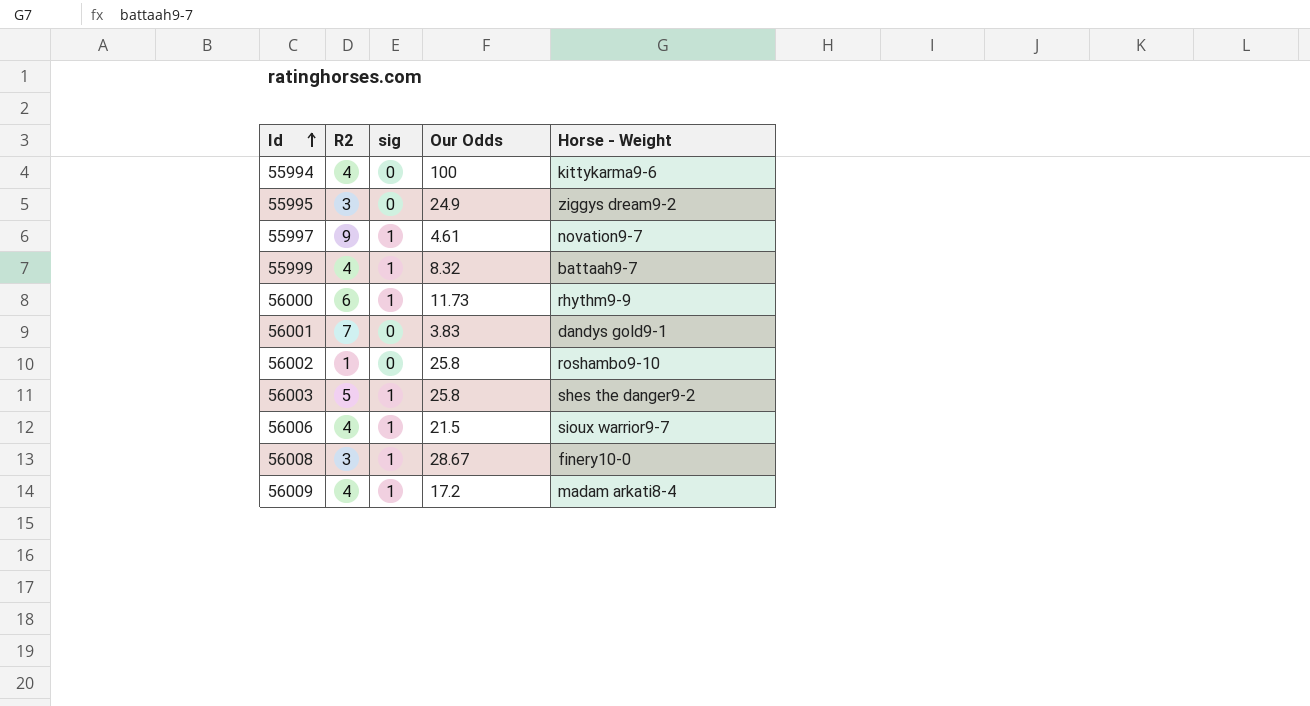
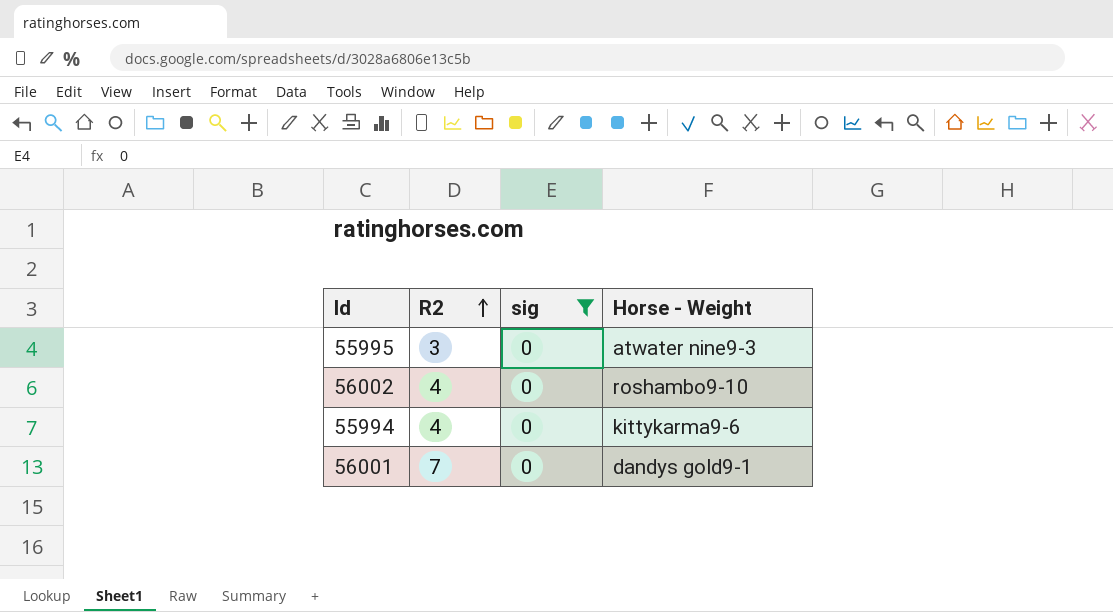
filter: none -> sig = 0
row order: Id ascending -> R2 ascending
column Our Odds | position: 4 -> none
55995 | Horse - Weight: ziggys dream9-2 -> atwater nine9-3
56002 | R2: 1 -> 4

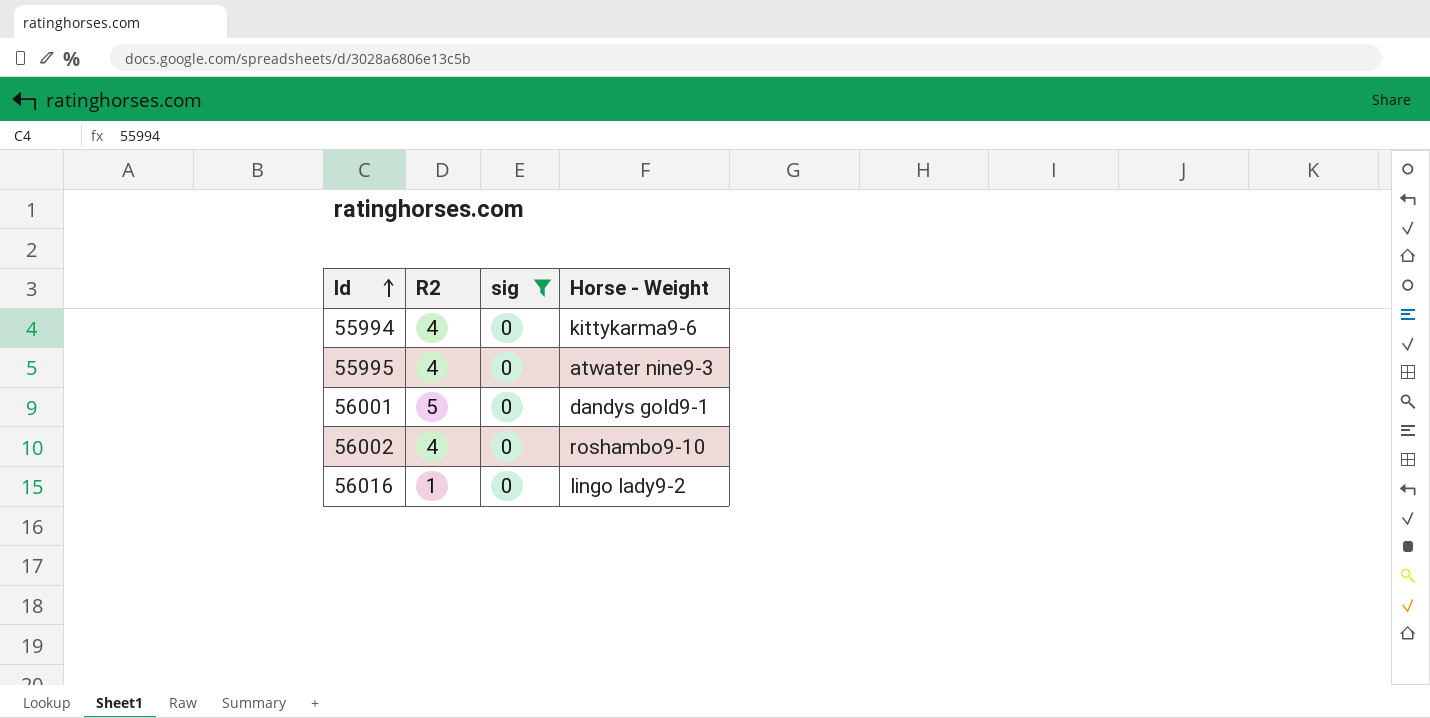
row order: R2 ascending -> Id ascending
55995 | R2: 3 -> 4
56001 | R2: 7 -> 5
row 56016: none -> 1 | 0 | lingo lady9-2

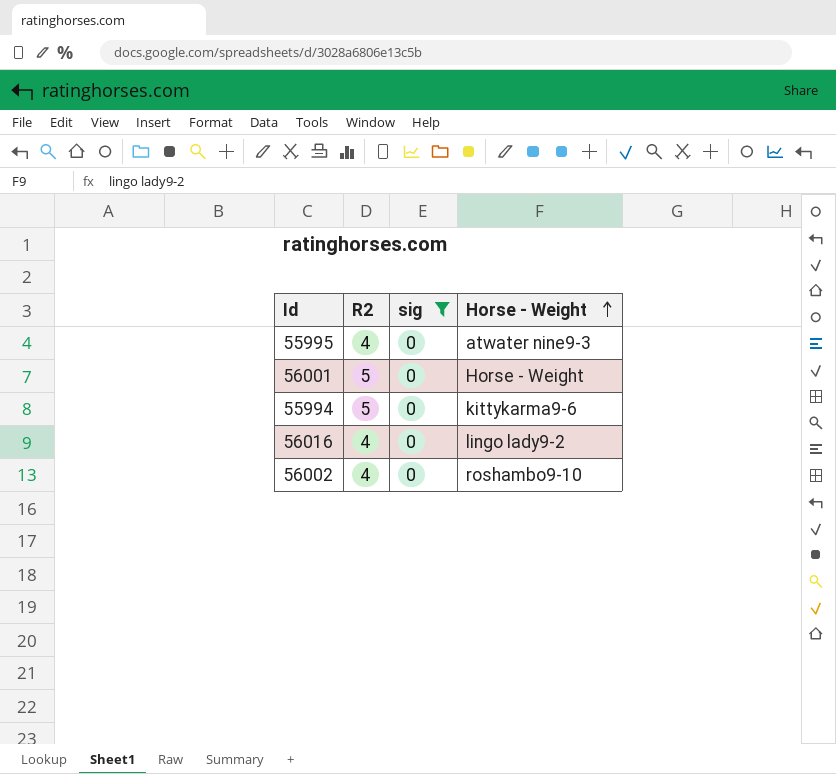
row order: Id ascending -> Horse - Weight ascending
56001 | Horse - Weight: dandys gold9-1 -> Horse - Weight
55994 | R2: 4 -> 5
56016 | R2: 1 -> 4

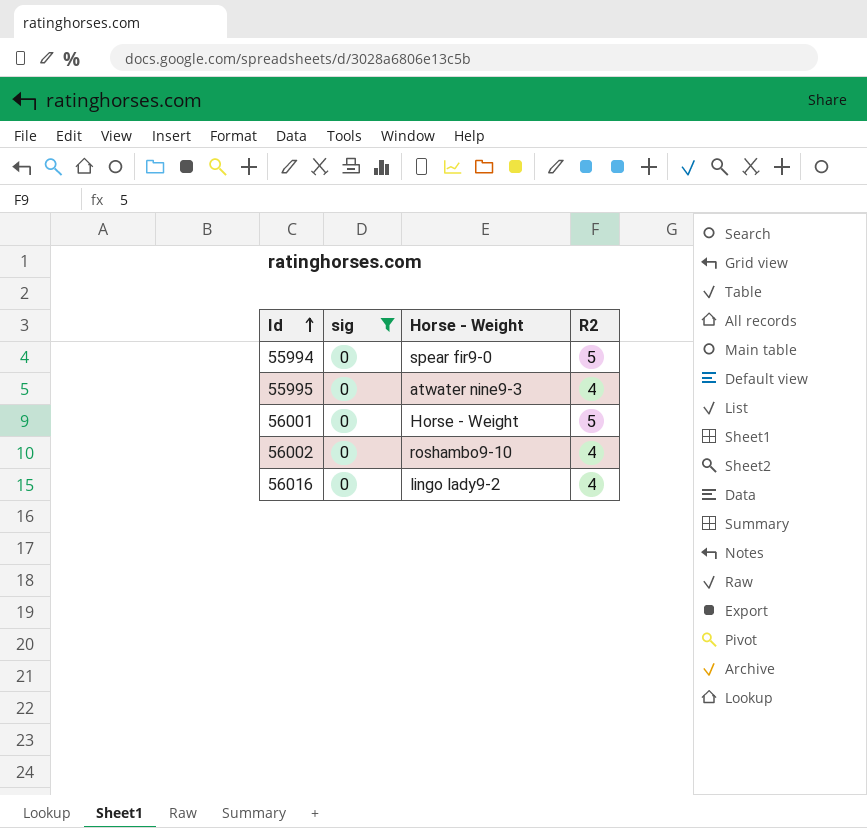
row order: Horse - Weight ascending -> Id ascending
column R2 | position: 2 -> 4
55994 | Horse - Weight: kittykarma9-6 -> spear fir9-0

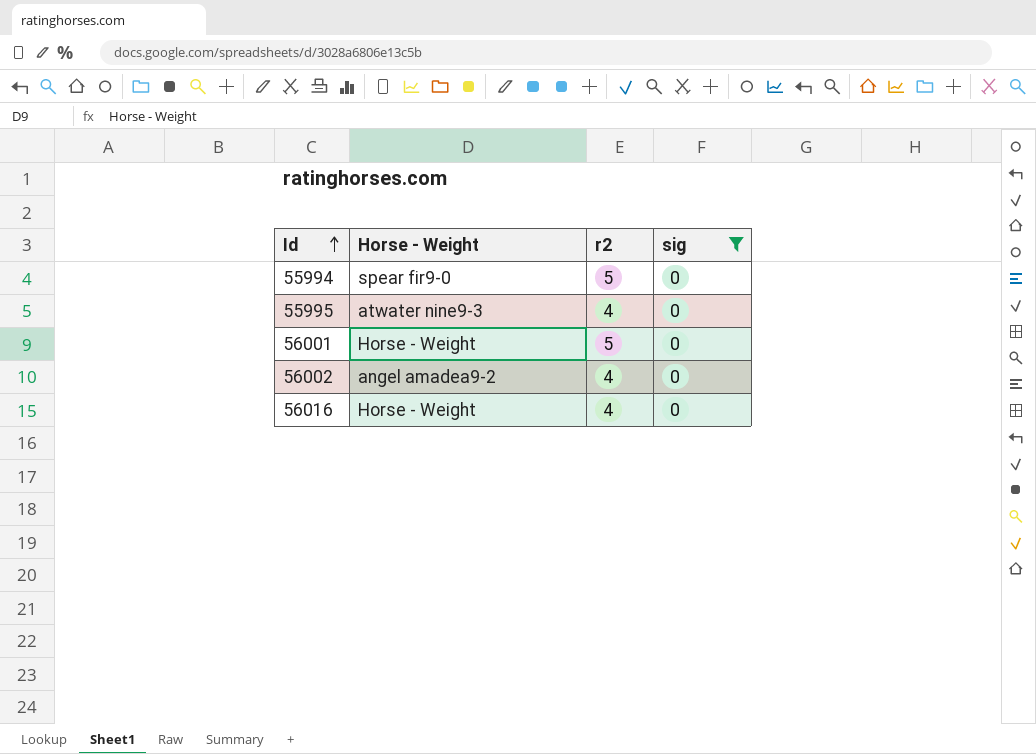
column name: R2 -> r2
column sig | position: 2 -> 4
56002 | Horse - Weight: roshambo9-10 -> angel amadea9-2
56016 | Horse - Weight: lingo lady9-2 -> Horse - Weight

